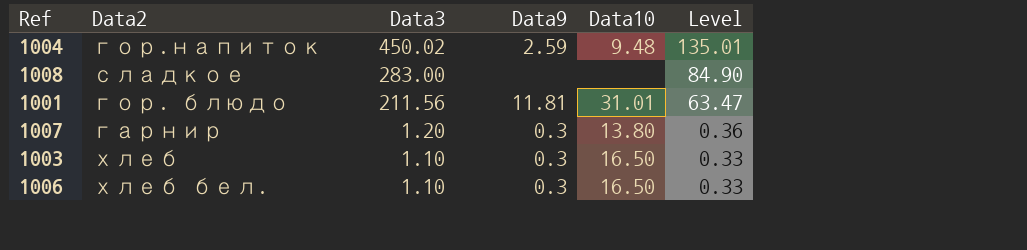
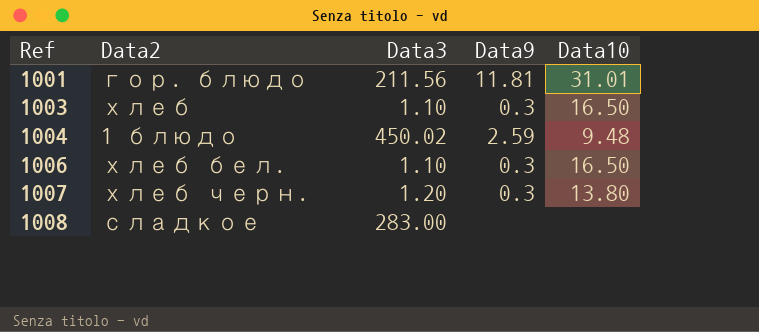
row order: Data3 descending -> Ref ascending
column Level | formula: [Data3] * 0.3 -> none
1004 | Data2: гор.напиток -> 1 блюдо
1007 | Data2: гарнир -> хлеб черн.

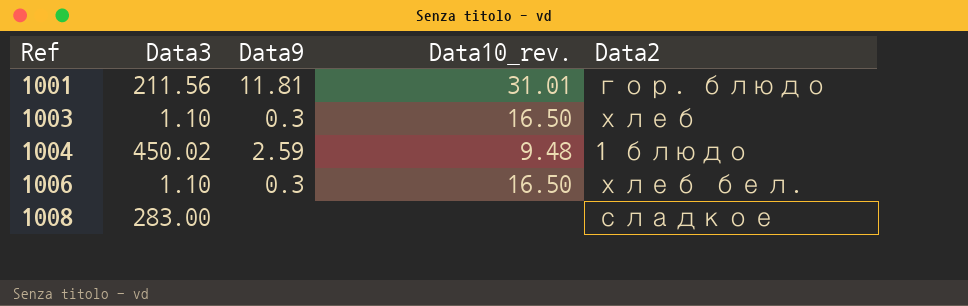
column name: Data10 -> Data10_rev.
column Data2 | position: 2 -> 5
row 1007: хлеб черн. | 1.20 | 0.3 | 13.80 -> none

